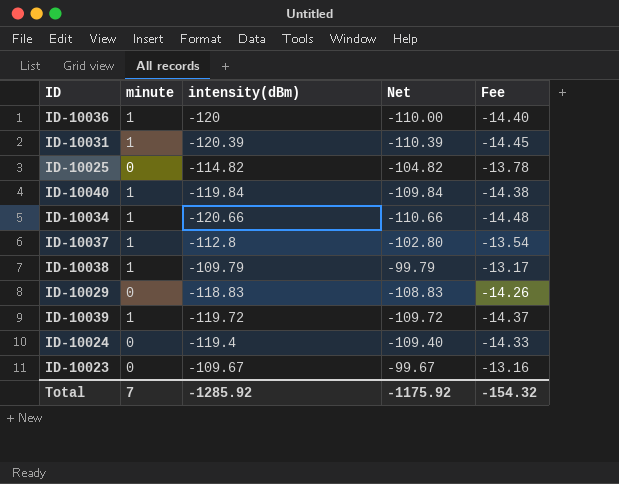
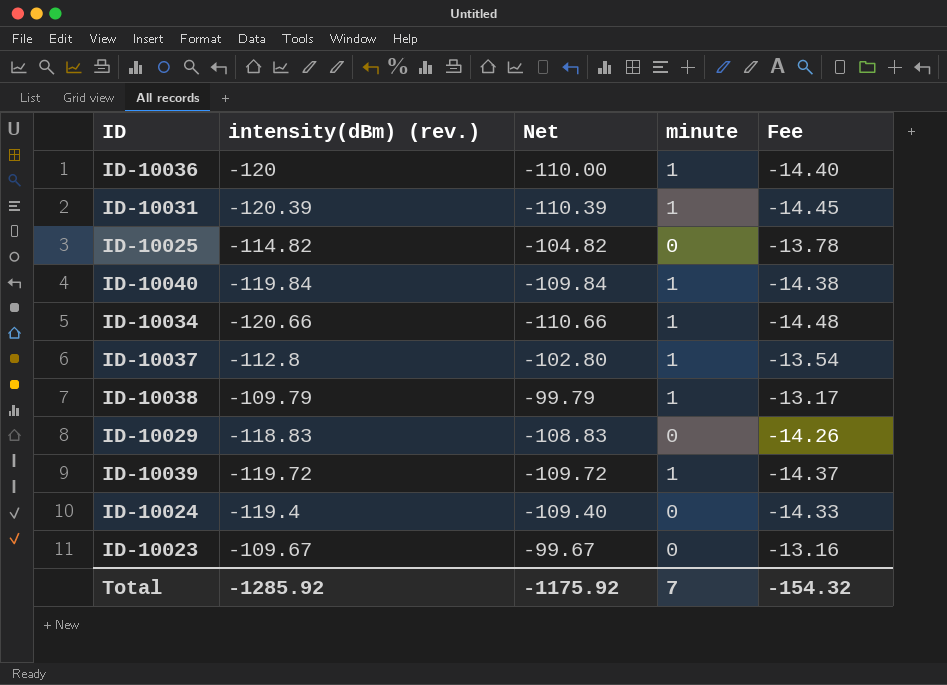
column name: intensity(dBm) -> intensity(dBm) (rev.)
column minute | position: 2 -> 4

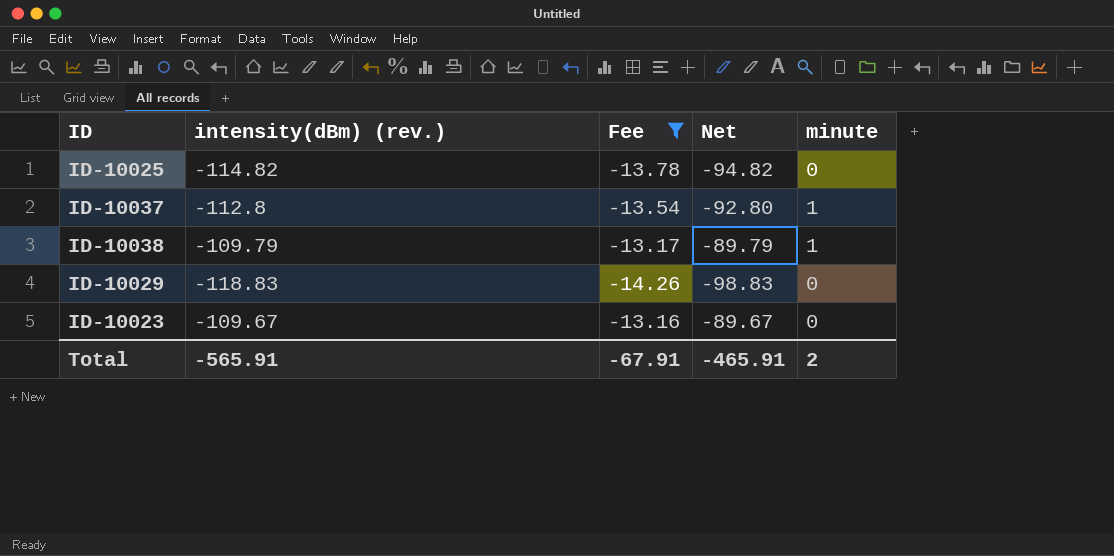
filter: none -> Fee >= -14.26
column Fee | position: 5 -> 3
column Net | formula: [intensity(dBm) (rev.)] + 10 -> [intensity(dBm) (rev.)] + 20
Total | intensity(dBm) (rev.): -1285.92 -> -565.91
Total | Fee: -154.32 -> -67.91
Total | Net: -1175.92 -> -465.91
Total | minute: 7 -> 2

